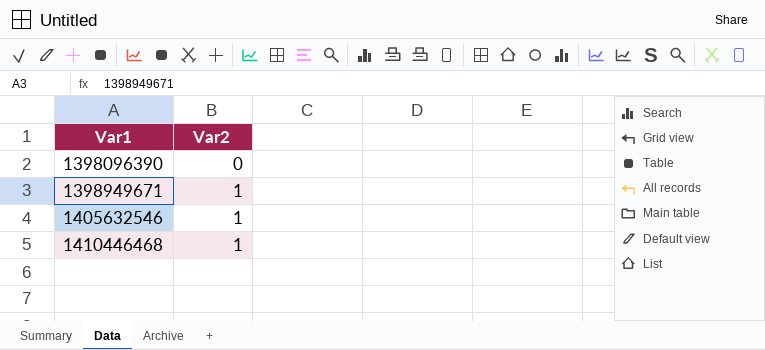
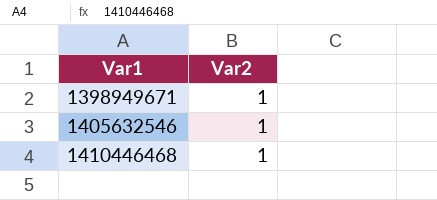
row 1398096390: 0 -> none

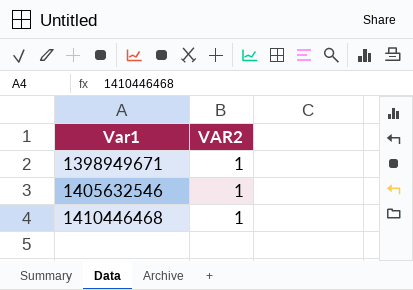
column name: Var2 -> VAR2

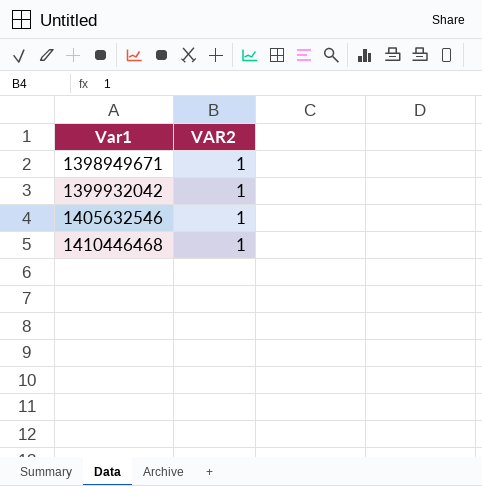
row 1399932042: none -> 1

